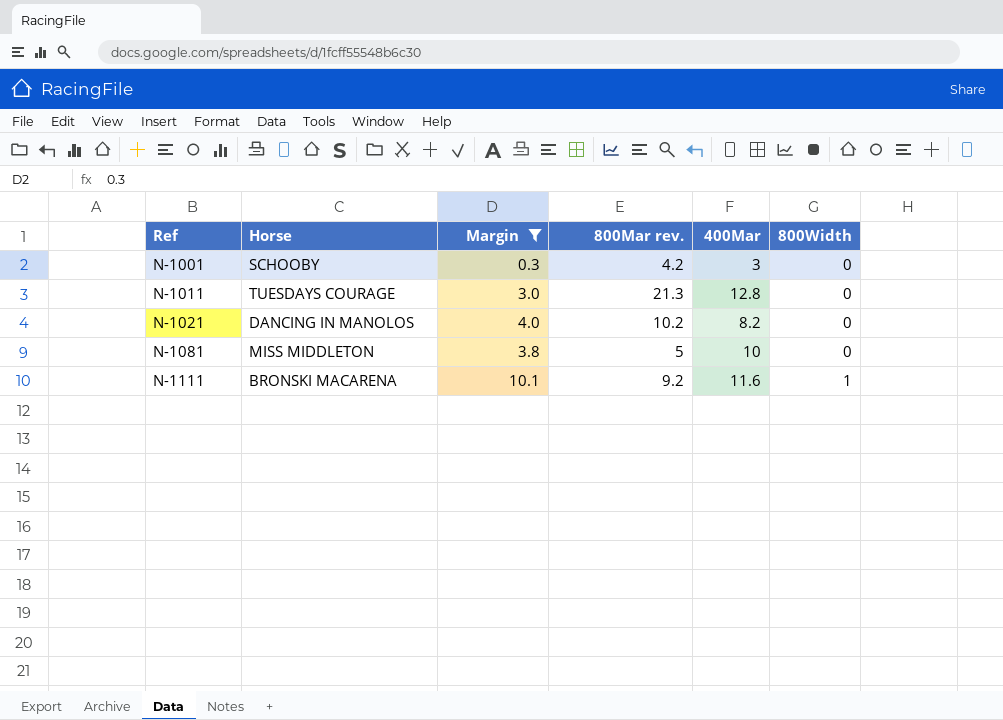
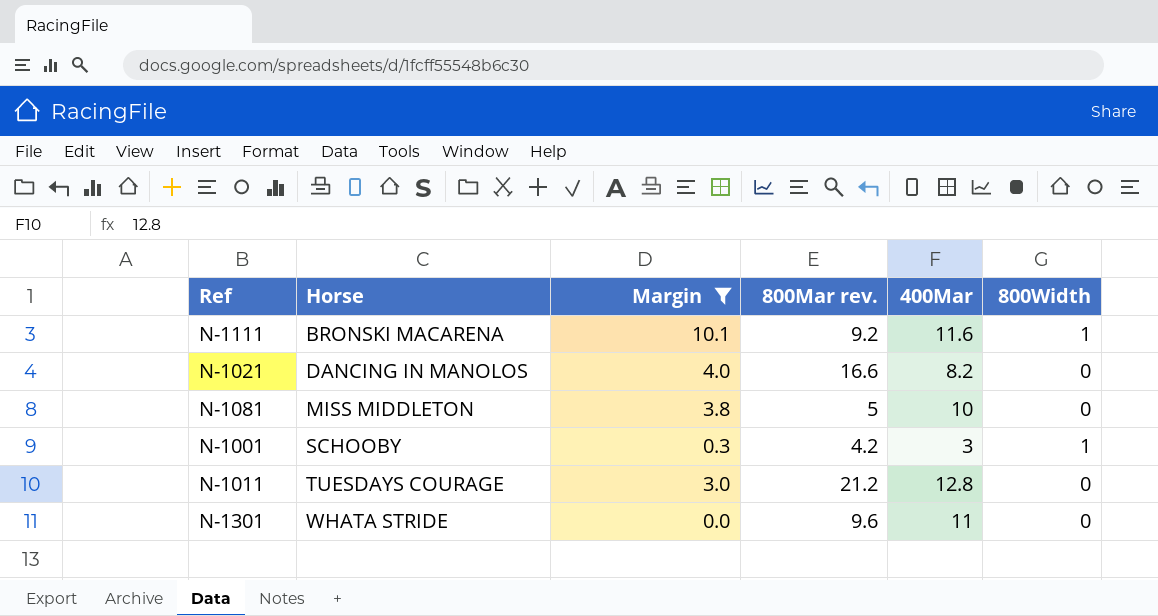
row order: Ref ascending -> Horse ascending
N-1021 | 800Mar rev.: 10.2 -> 16.6
N-1001 | 800Width: 0 -> 1
N-1011 | 800Mar rev.: 21.3 -> 21.2
row N-1301: none -> WHATA STRIDE | 0.0 | 9.6 | 11 | 0

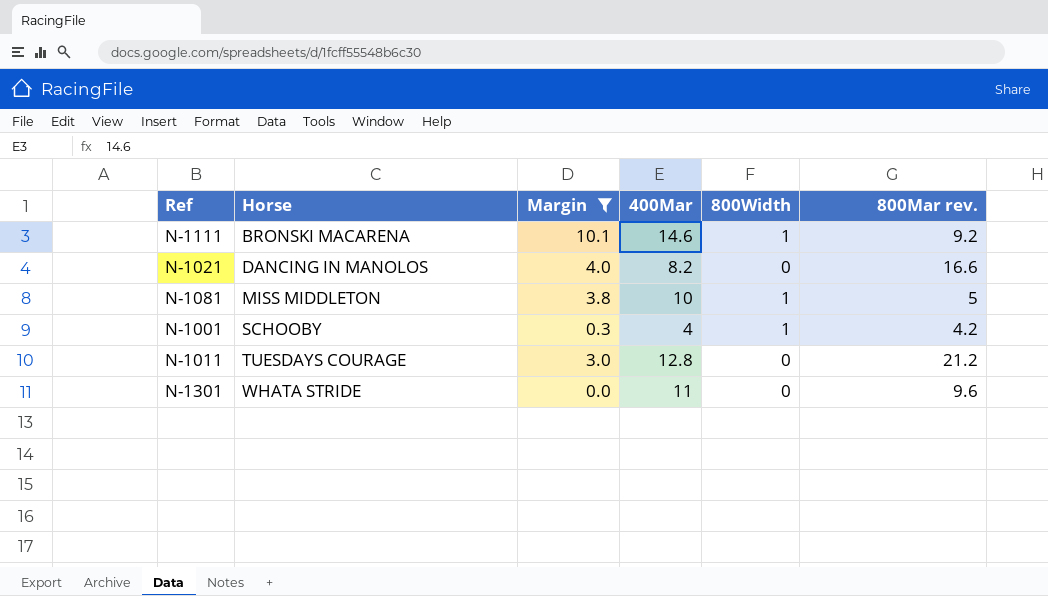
column 800Mar rev. | position: 4 -> 6
N-1111 | 400Mar: 11.6 -> 14.6
N-1081 | 800Width: 0 -> 1
N-1001 | 400Mar: 3 -> 4

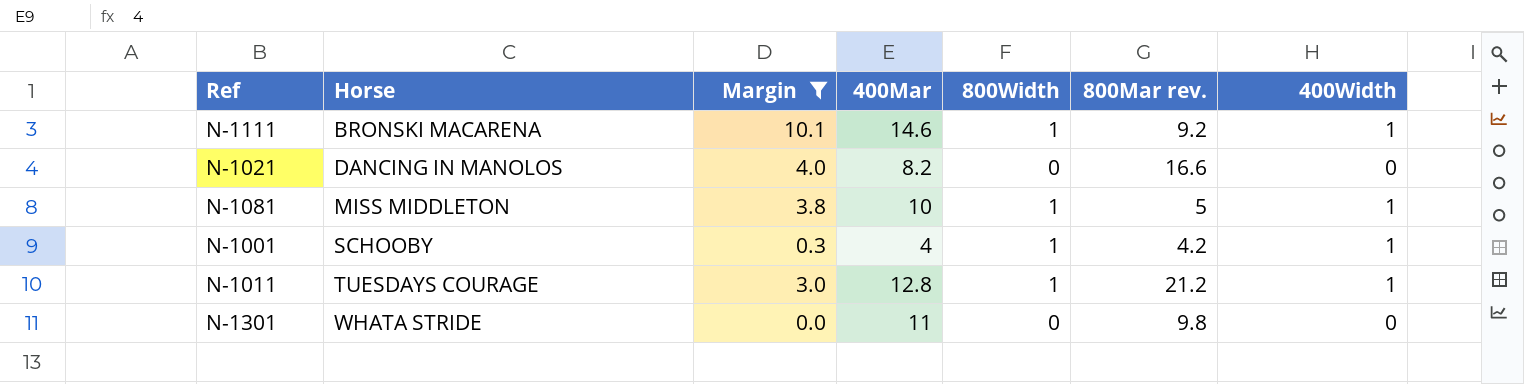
column 400Width | position: none -> 7
N-1011 | 800Width: 0 -> 1
N-1301 | 800Mar rev.: 9.6 -> 9.8

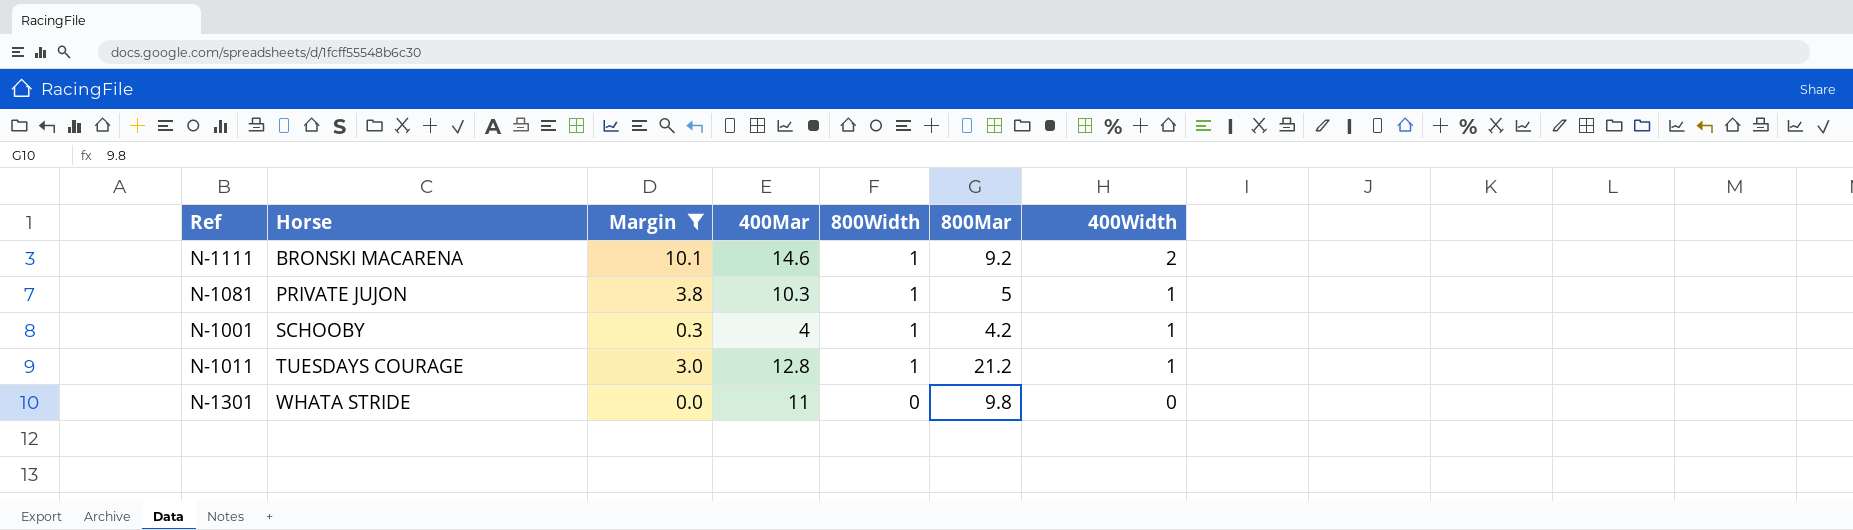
column name: 800Mar rev. -> 800Mar
row N-1021: DANCING IN MANOLOS | 4.0 | 8.2 | 0 | 16.6 | 0 -> none
N-1111 | 400Width: 1 -> 2
N-1081 | Horse: MISS MIDDLETON -> PRIVATE JUJON
N-1081 | 400Mar: 10 -> 10.3

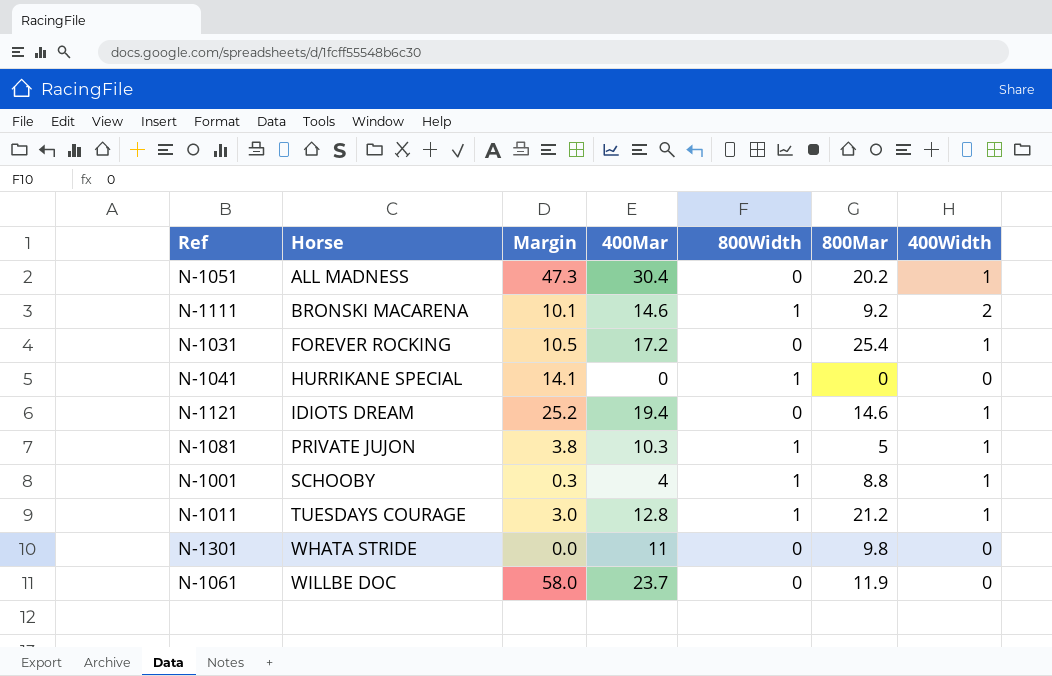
filter: Margin <= 10.1 -> none
N-1001 | 800Mar: 4.2 -> 8.8

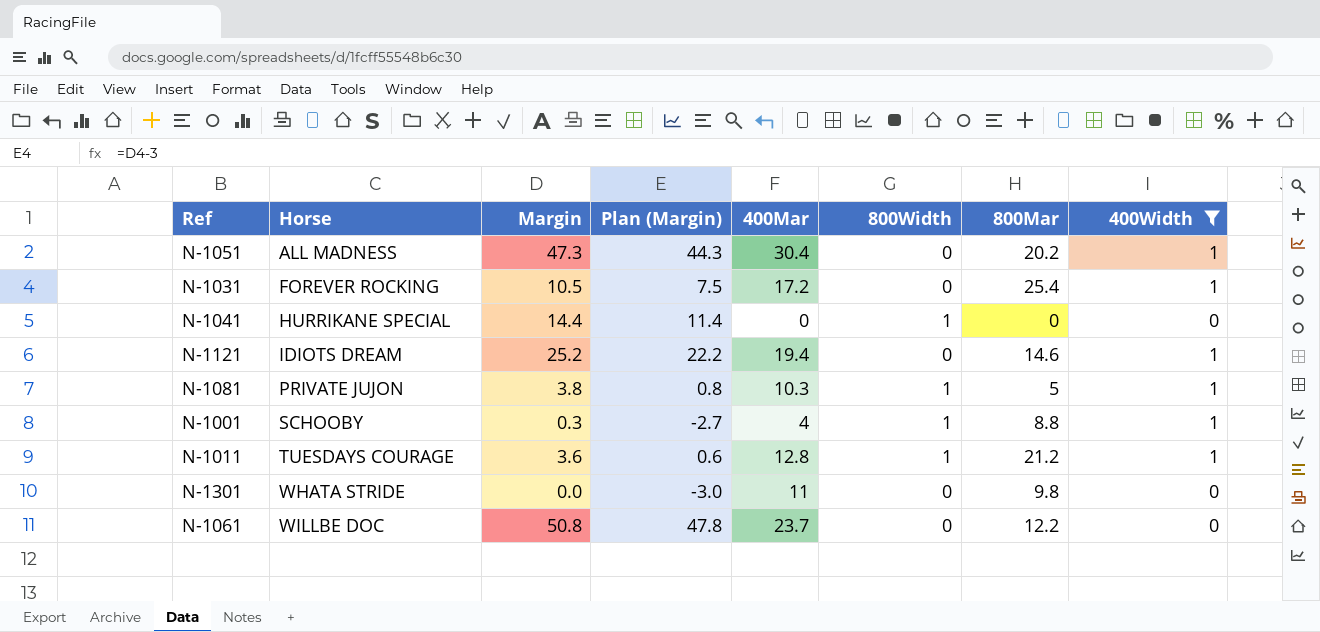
filter: none -> 400Width != 2
column Plan (Margin) | formula: none -> [Margin] - 3
N-1041 | Margin: 14.1 -> 14.4
N-1011 | Margin: 3.0 -> 3.6
N-1061 | Margin: 58.0 -> 50.8
N-1061 | 800Mar: 11.9 -> 12.2

